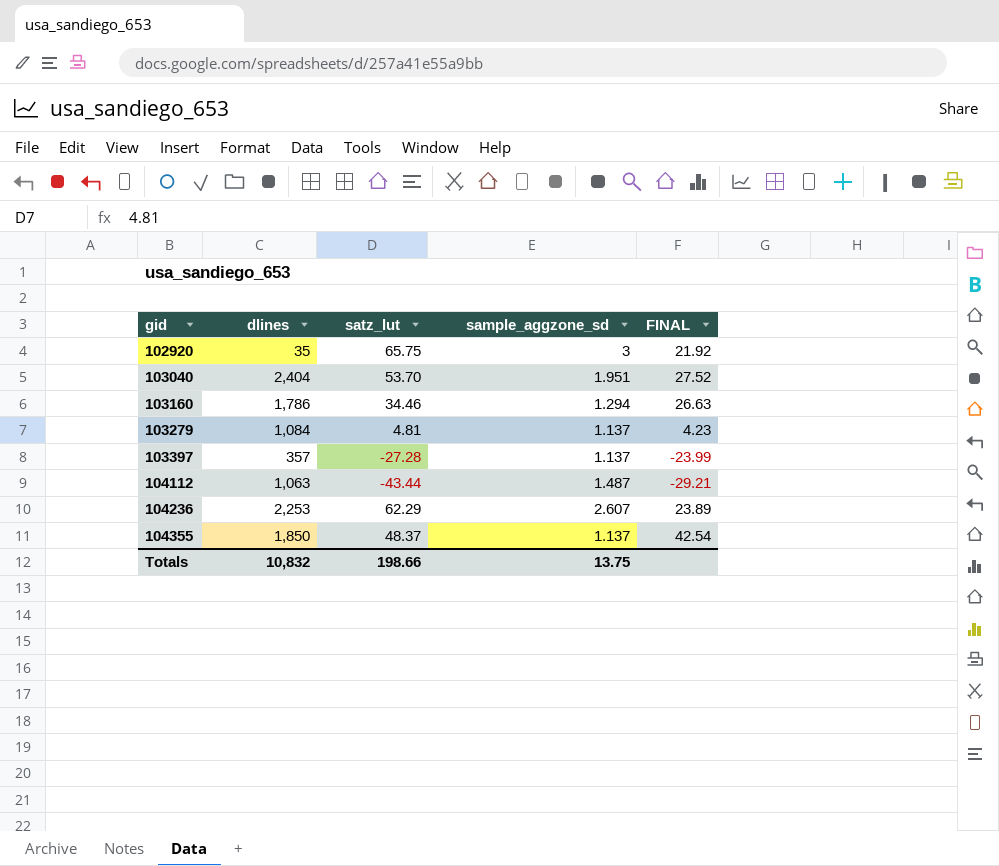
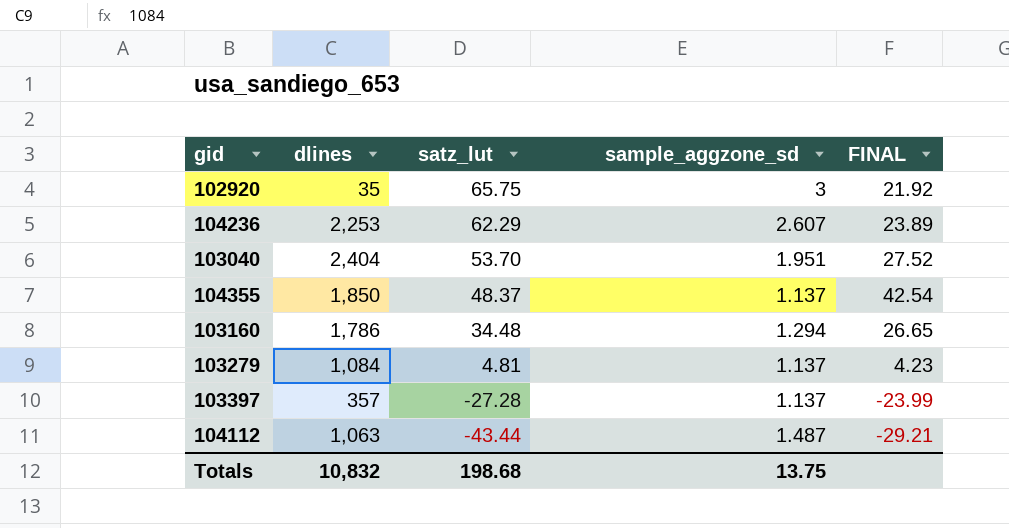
row order: gid ascending -> satz_lut descending
103160 | satz_lut: 34.46 -> 34.48
103160 | FINAL: 26.63 -> 26.65
Totals | satz_lut: 198.66 -> 198.68

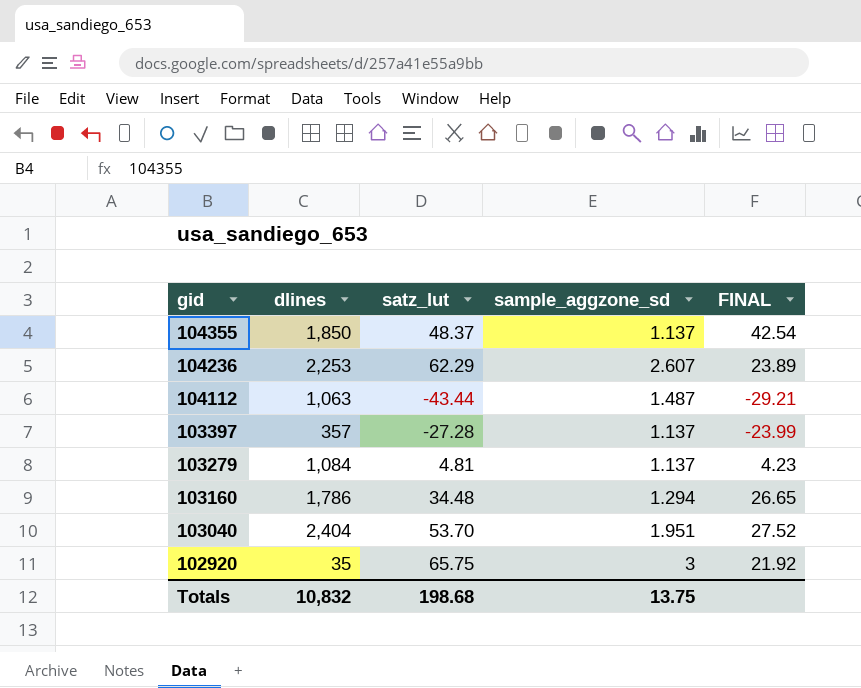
row order: satz_lut descending -> gid descending

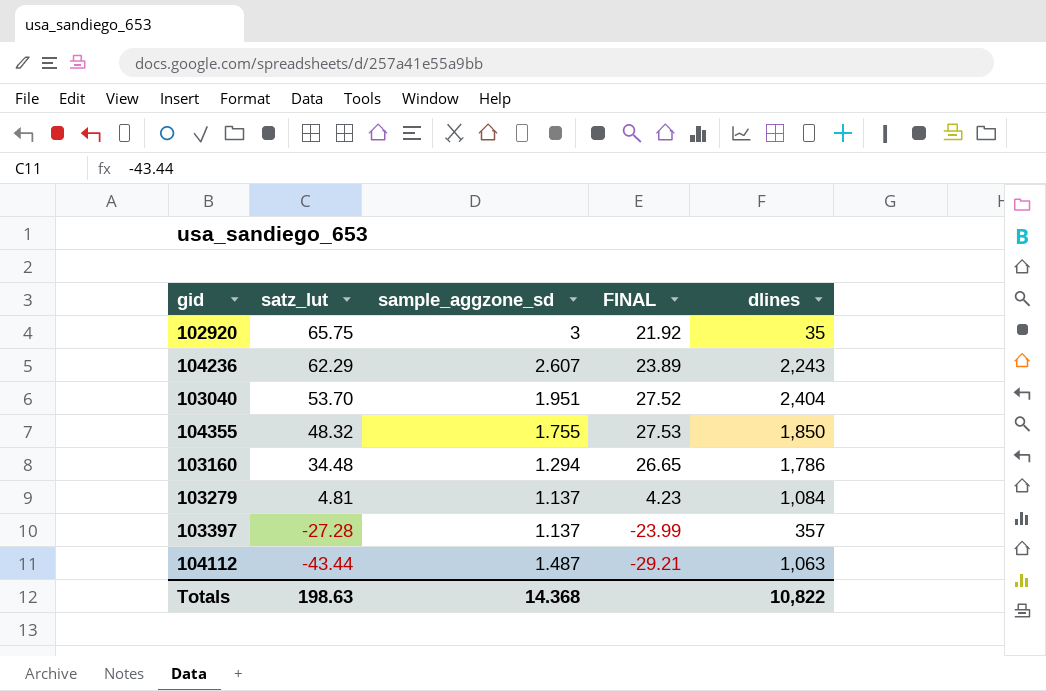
row order: gid descending -> satz_lut descending
column dlines | position: 2 -> 5
104236 | dlines: 2,253 -> 2,243
104355 | satz_lut: 48.37 -> 48.32
104355 | sample_aggzone_sd: 1.137 -> 1.755
104355 | FINAL: 42.54 -> 27.53
Totals | satz_lut: 198.68 -> 198.63
Totals | sample_aggzone_sd: 13.75 -> 14.368
Totals | dlines: 10,832 -> 10,822

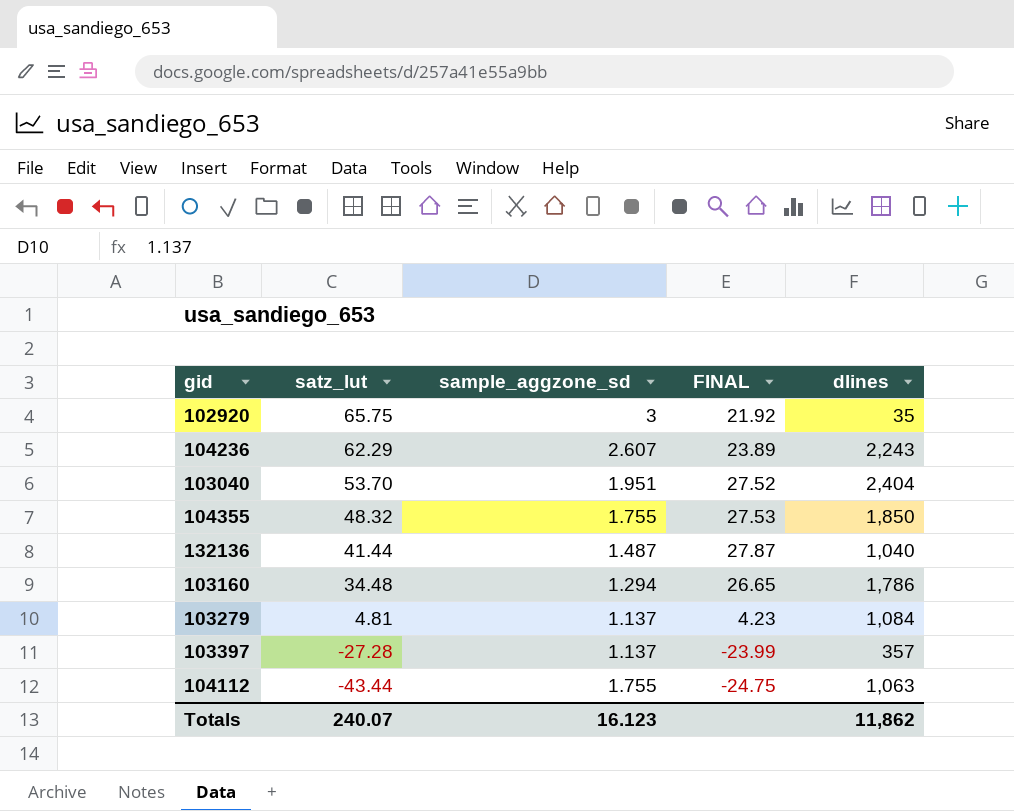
row 132136: none -> 41.44 | 1.487 | 27.87 | 1,040
104112 | sample_aggzone_sd: 1.487 -> 1.755
104112 | FINAL: -29.21 -> -24.75
Totals | satz_lut: 198.63 -> 240.07
Totals | sample_aggzone_sd: 14.368 -> 16.123
Totals | dlines: 10,822 -> 11,862

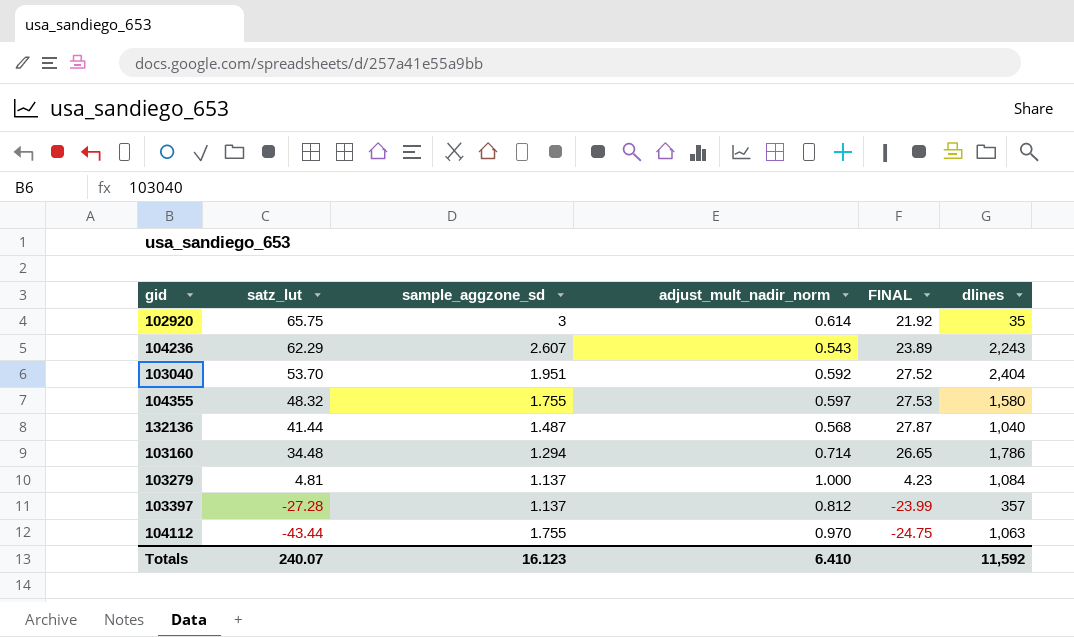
column adjust_mult_nadir_norm | position: none -> 4
104355 | dlines: 1,850 -> 1,580
Totals | dlines: 11,862 -> 11,592

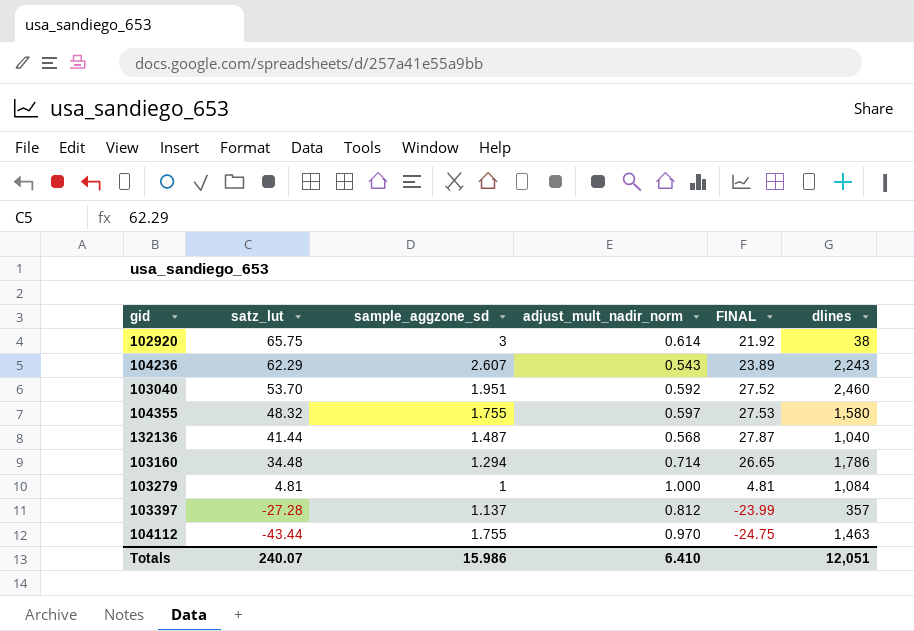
102920 | dlines: 35 -> 38
103040 | dlines: 2,404 -> 2,460
103279 | sample_aggzone_sd: 1.137 -> 1
103279 | FINAL: 4.23 -> 4.81
104112 | dlines: 1,063 -> 1,463
Totals | sample_aggzone_sd: 16.123 -> 15.986
Totals | dlines: 11,592 -> 12,051

